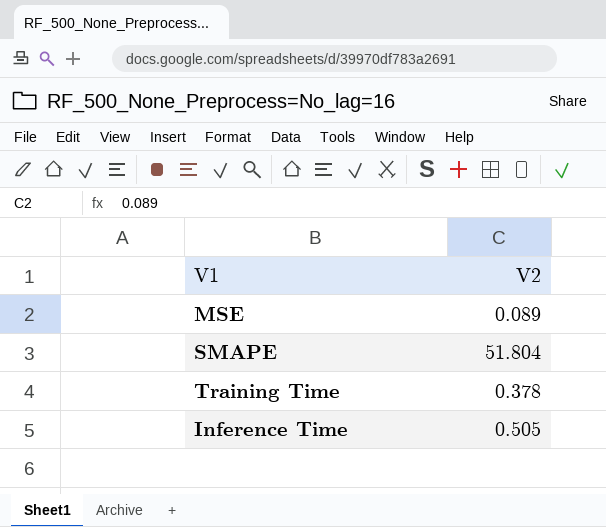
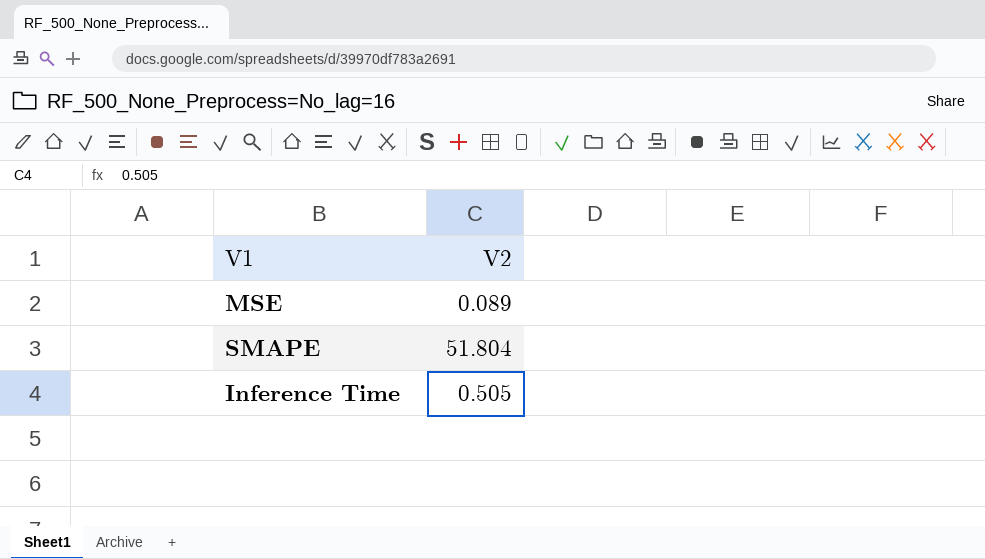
row Training Time: 0.378 -> none

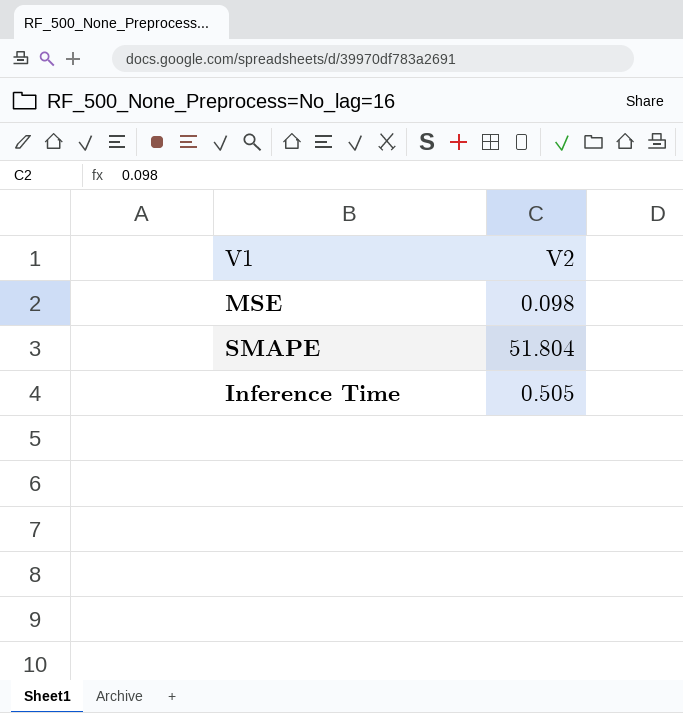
MSE | V2: 0.089 -> 0.098

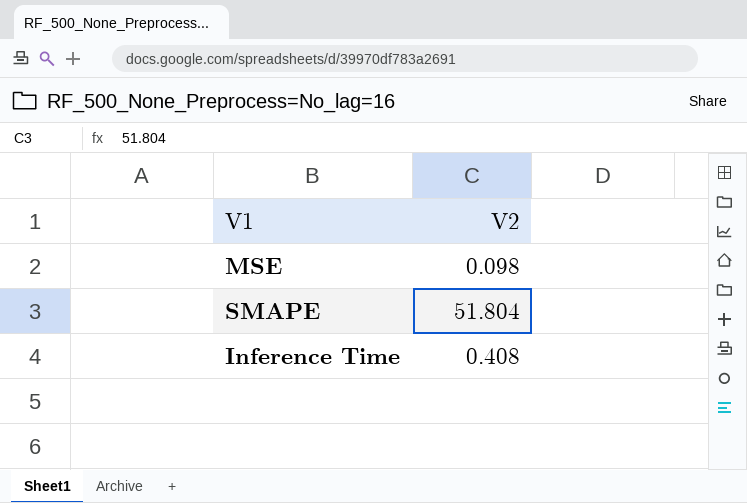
Inference Time | V2: 0.505 -> 0.408

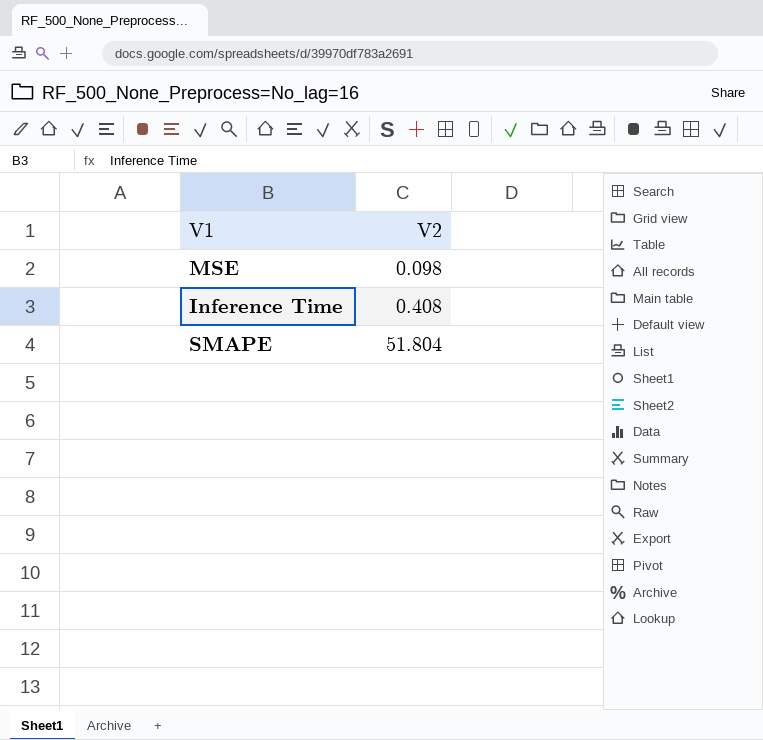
row order: none -> V2 ascending

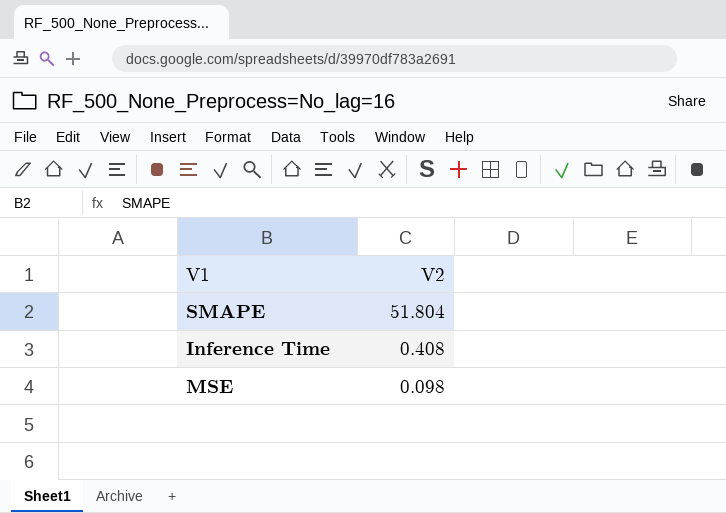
row order: V2 ascending -> V2 descending

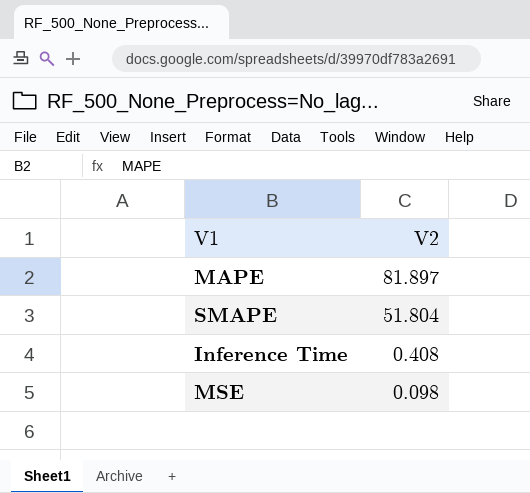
row MAPE: none -> 81.897

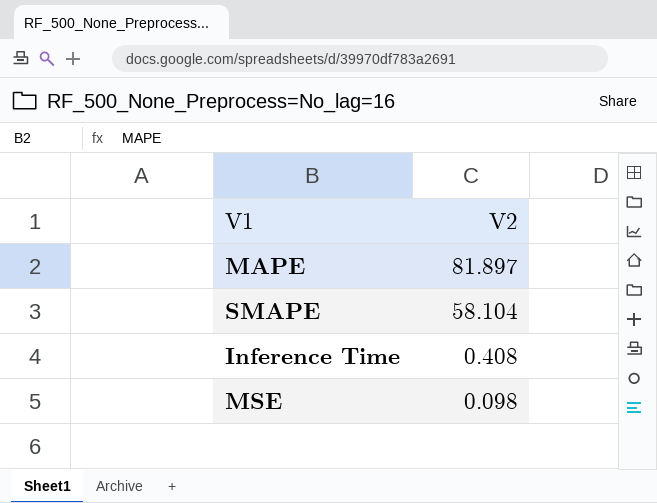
SMAPE | V2: 51.804 -> 58.104

